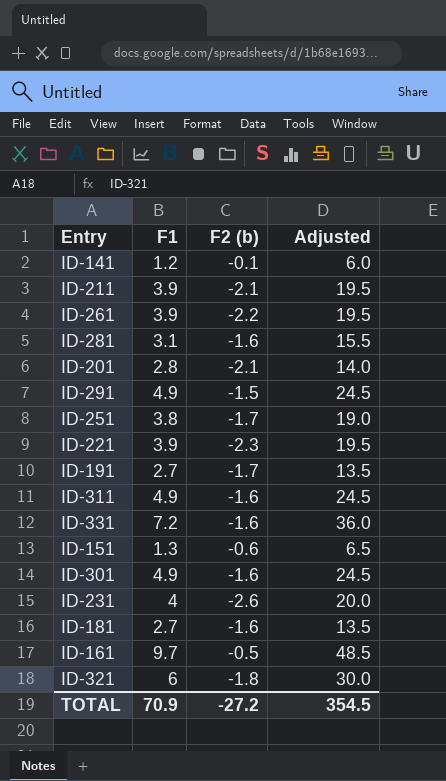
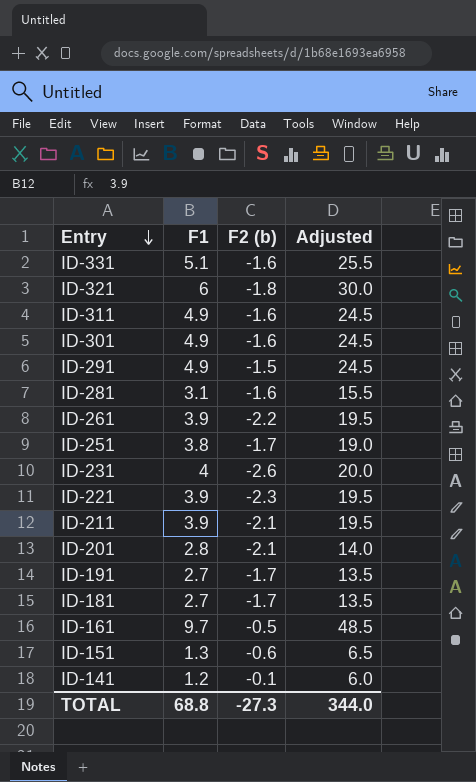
row order: none -> Entry descending
ID-331 | F1: 7.2 -> 5.1
ID-331 | Adjusted: 36.0 -> 25.5
ID-181 | F2 (b): -1.6 -> -1.7
TOTAL | F1: 70.9 -> 68.8
TOTAL | F2 (b): -27.2 -> -27.3
TOTAL | Adjusted: 354.5 -> 344.0

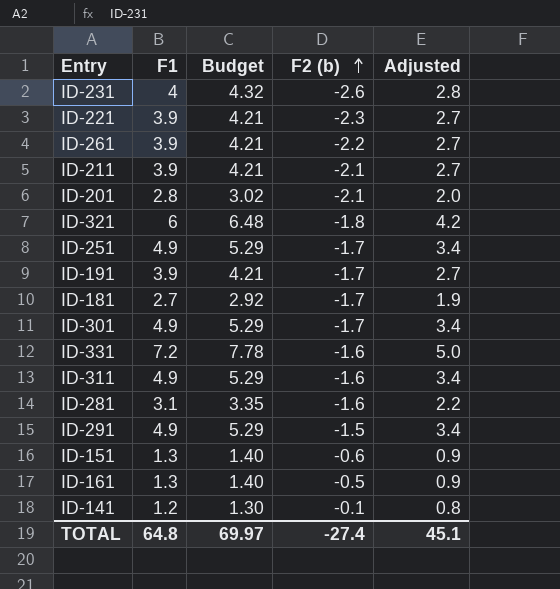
row order: Entry descending -> F2 (b) ascending
column Budget | formula: none -> [F1] * 1.08
column Adjusted | formula: [F1] * 5 -> [F1] * 0.7
ID-251 | F1: 3.8 -> 4.9
ID-191 | F1: 2.7 -> 3.9
ID-301 | F2 (b): -1.6 -> -1.7
ID-331 | F1: 5.1 -> 7.2
ID-161 | F1: 9.7 -> 1.3
TOTAL | F1: 68.8 -> 64.8
TOTAL | F2 (b): -27.3 -> -27.4
TOTAL | Adjusted: 344.0 -> 45.1

